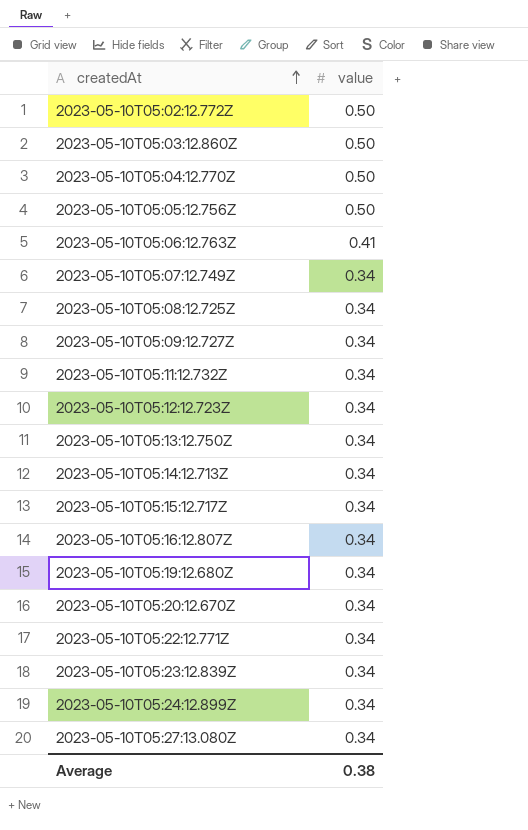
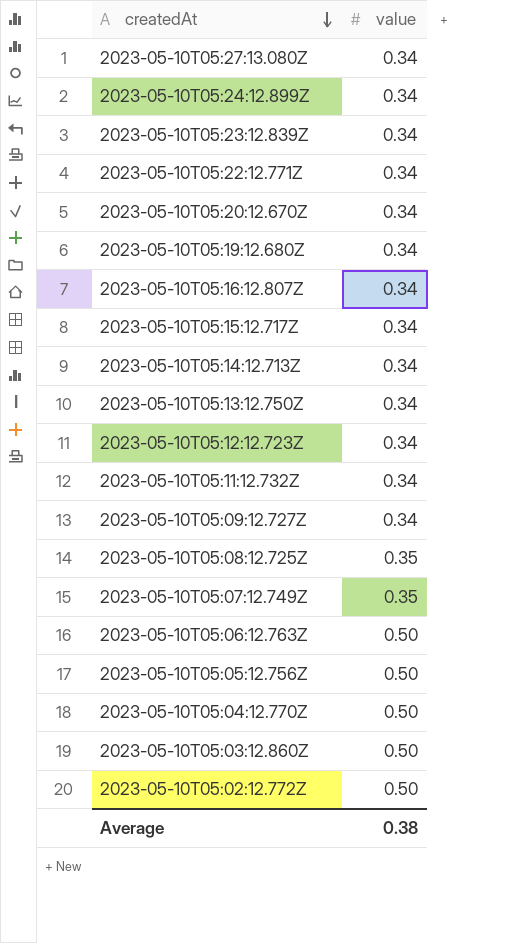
row order: createdAt ascending -> createdAt descending
2023-05-10T05:08:12.725Z | value: 0.34 -> 0.35
2023-05-10T05:07:12.749Z | value: 0.34 -> 0.35
2023-05-10T05:06:12.763Z | value: 0.41 -> 0.50

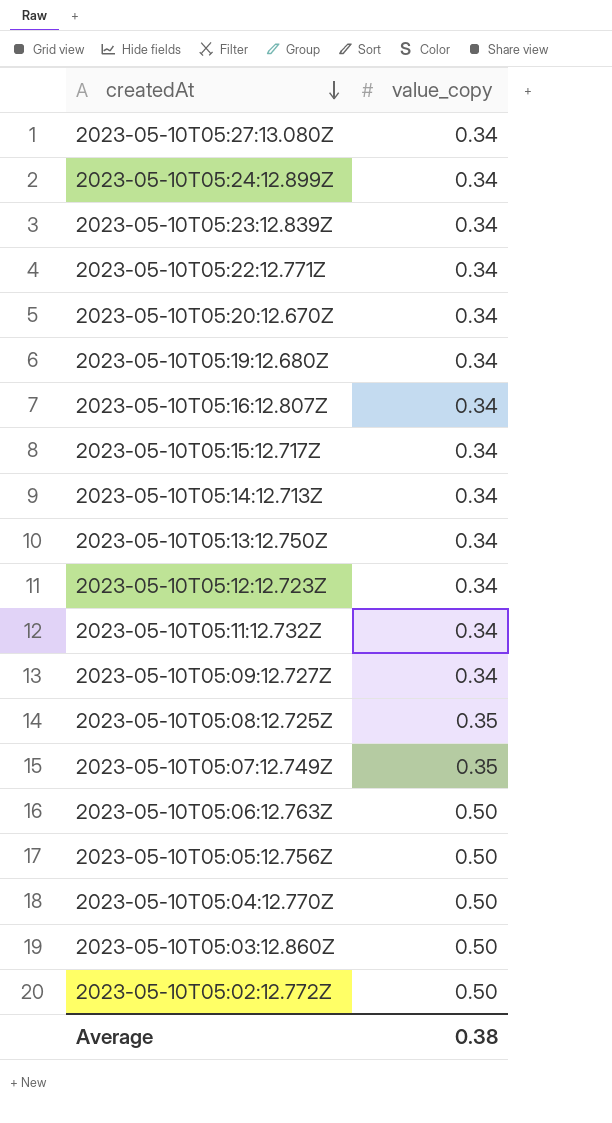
column name: value -> value_copy

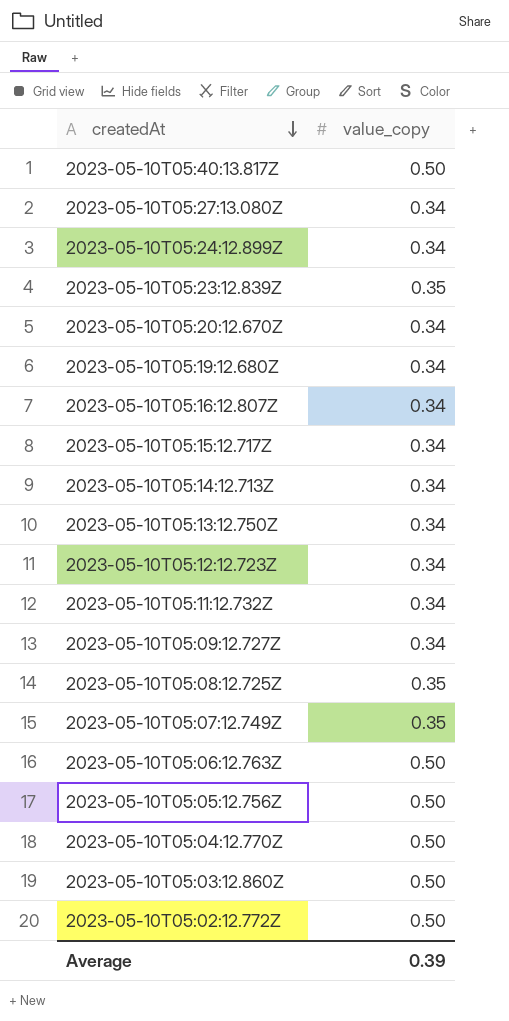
row 2023-05-10T05:22:12.771Z: 0.34 -> none
row 2023-05-10T05:40:13.817Z: none -> 0.50
2023-05-10T05:23:12.839Z | value_copy: 0.34 -> 0.35
Average | value_copy: 0.38 -> 0.39

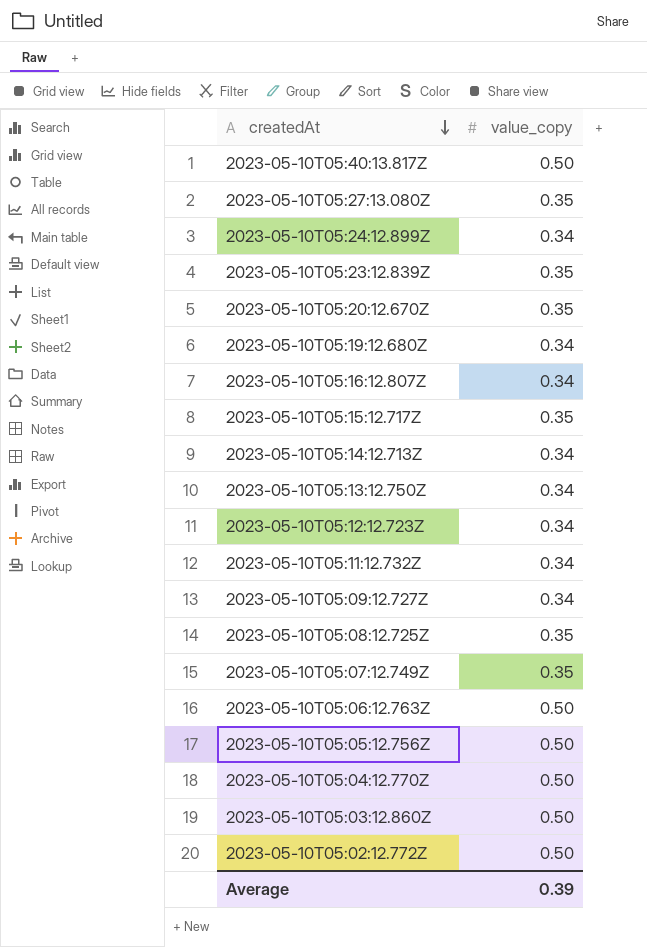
2023-05-10T05:27:13.080Z | value_copy: 0.34 -> 0.35
2023-05-10T05:20:12.670Z | value_copy: 0.34 -> 0.35
2023-05-10T05:15:12.717Z | value_copy: 0.34 -> 0.35

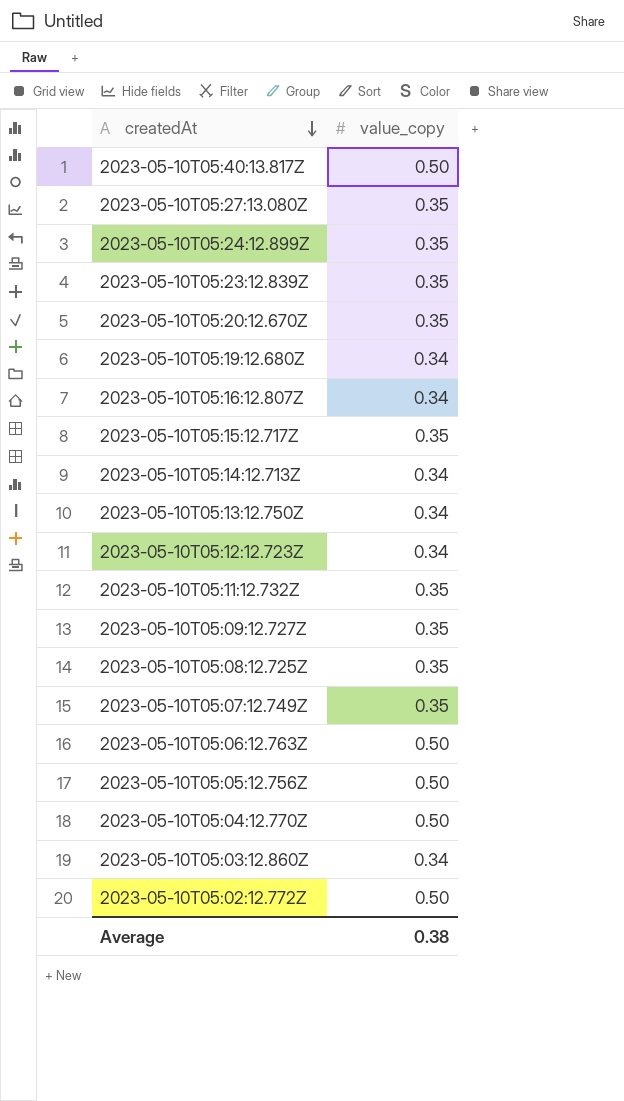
2023-05-10T05:24:12.899Z | value_copy: 0.34 -> 0.35
2023-05-10T05:11:12.732Z | value_copy: 0.34 -> 0.35
2023-05-10T05:09:12.727Z | value_copy: 0.34 -> 0.35
2023-05-10T05:03:12.860Z | value_copy: 0.50 -> 0.34
Average | value_copy: 0.39 -> 0.38

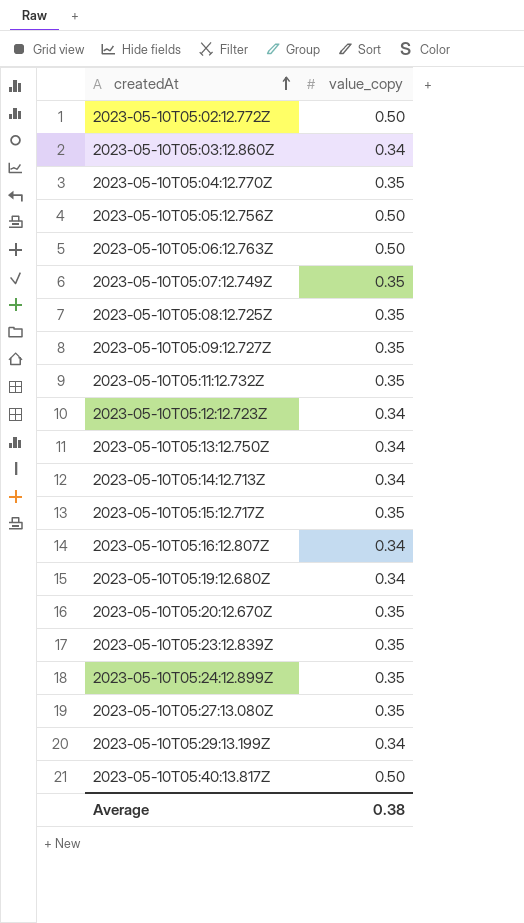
row order: createdAt descending -> createdAt ascending
2023-05-10T05:04:12.770Z | value_copy: 0.50 -> 0.35
row 2023-05-10T05:29:13.199Z: none -> 0.34

